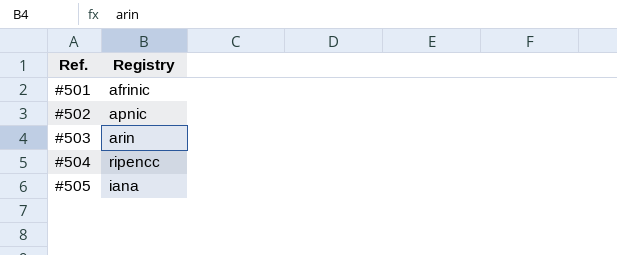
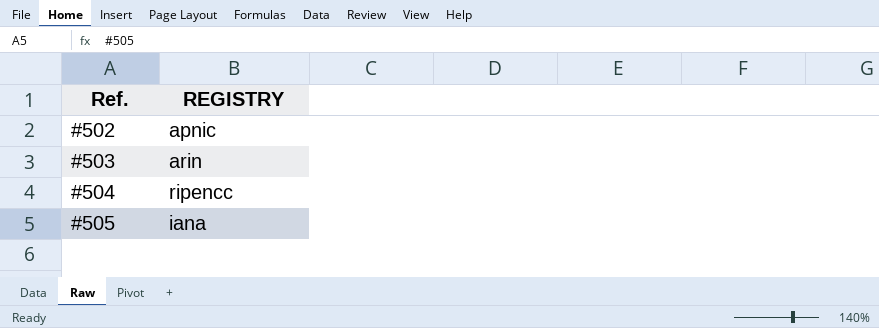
column name: Registry -> REGISTRY
row #501: afrinic -> none

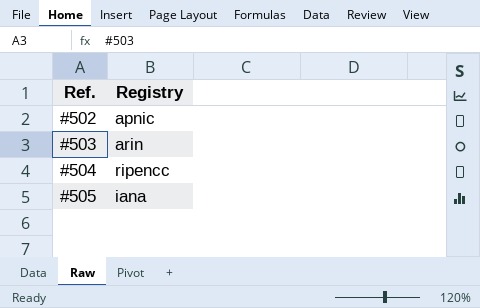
column name: REGISTRY -> Registry

